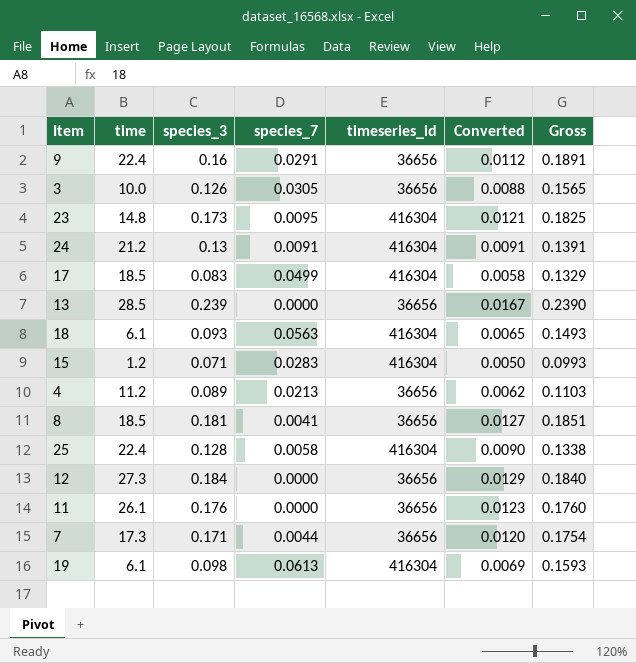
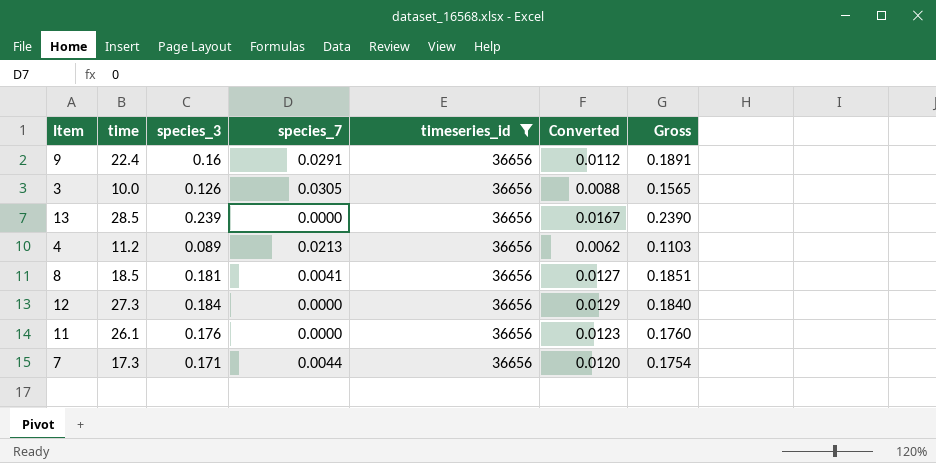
filter: none -> timeseries_id = 36656

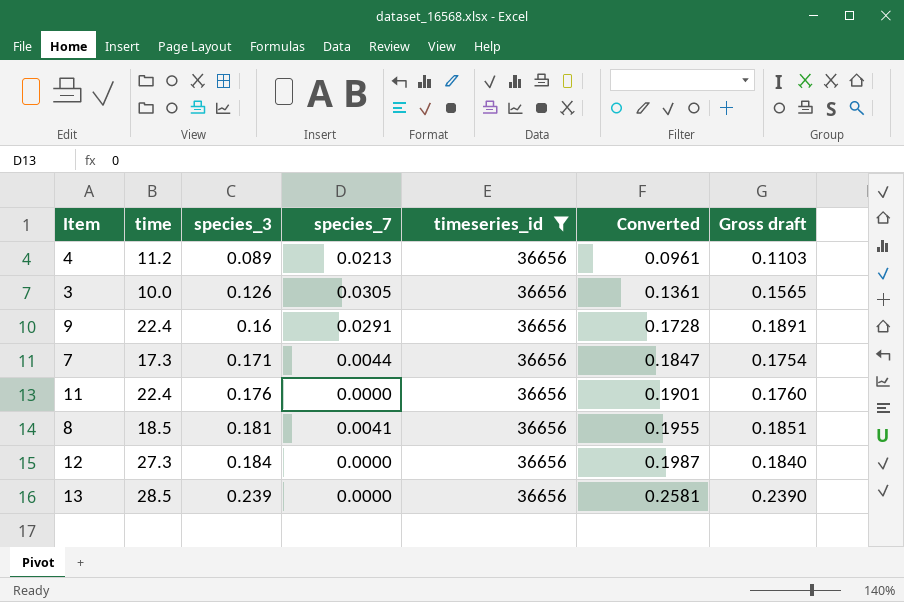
row order: none -> species_3 ascending
column Converted | formula: [species_3] * 0.07 -> [species_3] * 1.08
column name: Gross -> Gross draft
11 | time: 26.1 -> 22.4

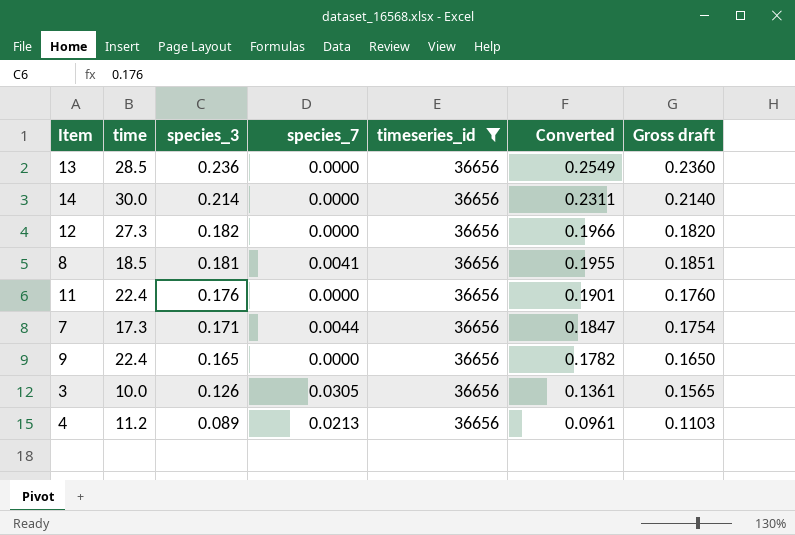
row order: species_3 ascending -> species_3 descending
13 | species_3: 0.239 -> 0.236
13 | Converted: 0.2581 -> 0.2549
13 | Gross draft: 0.2390 -> 0.2360
row 14: none -> 30.0 | 0.214 | 0.0000 | 36656 | 0.2311 | 0.2140
12 | species_3: 0.184 -> 0.182
12 | Converted: 0.1987 -> 0.1966
12 | Gross draft: 0.1840 -> 0.1820
9 | species_3: 0.16 -> 0.165
9 | species_7: 0.0291 -> 0.0000
9 | Converted: 0.1728 -> 0.1782
9 | Gross draft: 0.1891 -> 0.1650

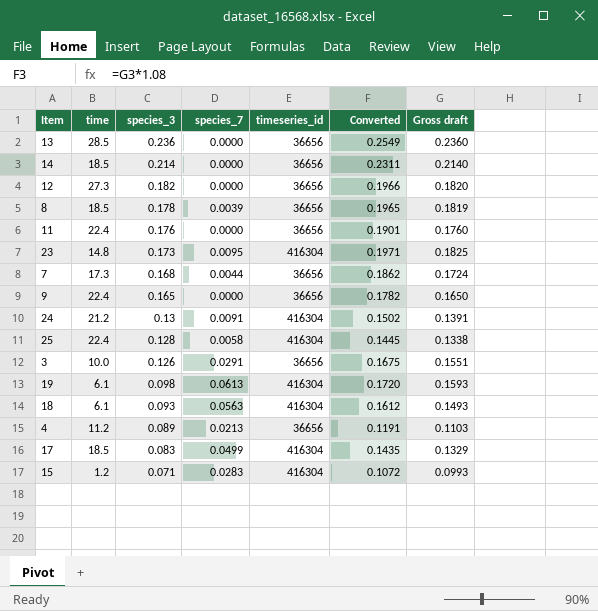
filter: timeseries_id = 36656 -> none
column Converted | formula: [species_3] * 1.08 -> [Gross draft] * 1.08
14 | time: 30.0 -> 18.5
8 | species_3: 0.181 -> 0.178
8 | species_7: 0.0041 -> 0.0039
8 | Gross draft: 0.1851 -> 0.1819
7 | species_3: 0.171 -> 0.168
7 | Gross draft: 0.1754 -> 0.1724
3 | species_7: 0.0305 -> 0.0291
3 | Gross draft: 0.1565 -> 0.1551

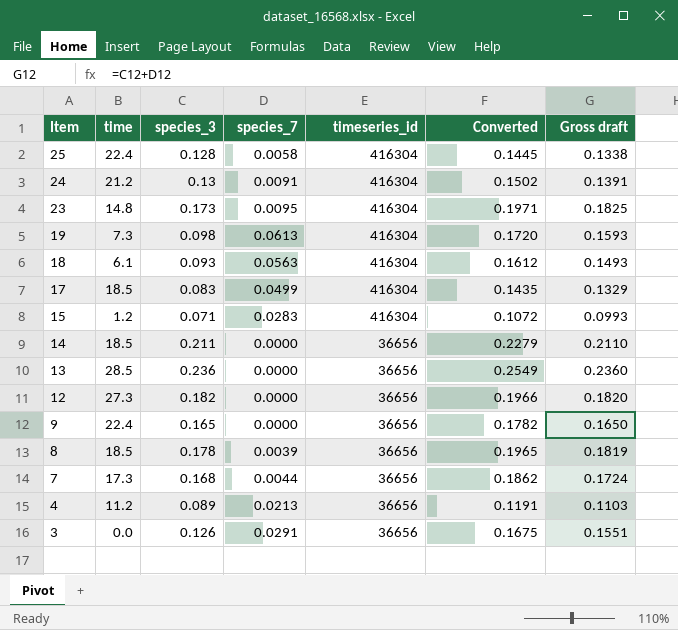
row order: species_3 descending -> Item descending
row 11: 22.4 | 0.176 | 0.0000 | 36656 | 0.1901 | 0.1760 -> none
19 | time: 6.1 -> 7.3
14 | species_3: 0.214 -> 0.211
14 | Converted: 0.2311 -> 0.2279
14 | Gross draft: 0.2140 -> 0.2110
3 | time: 10.0 -> 0.0

